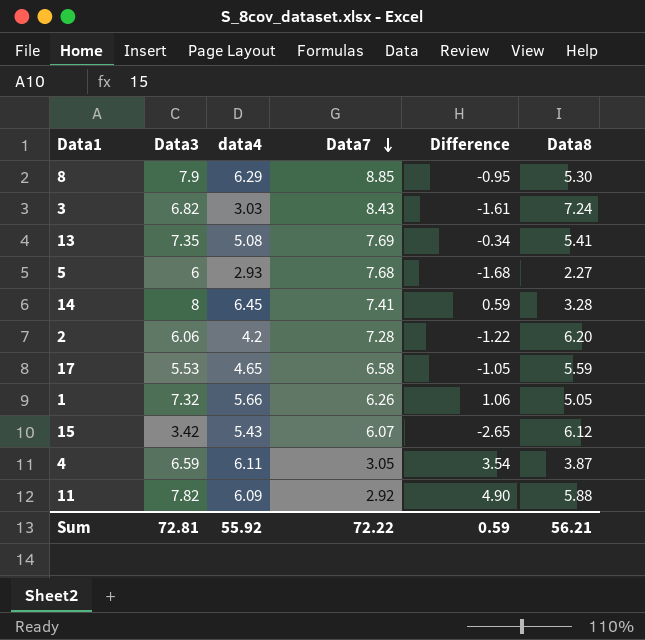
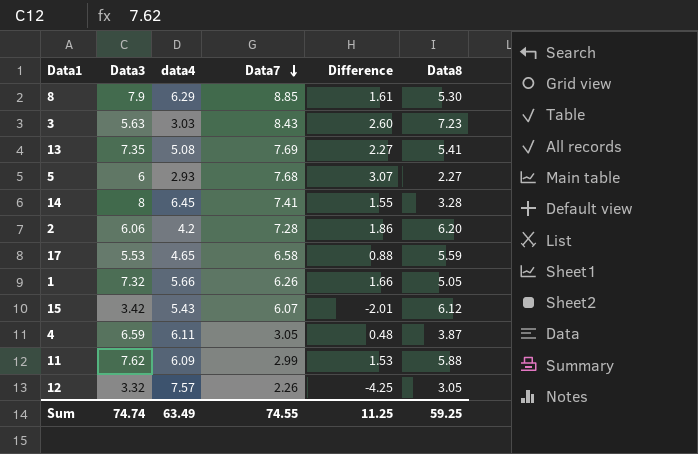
column Difference | formula: [Data3] - [Data7] -> [Data3] - [data4]
3 | Data3: 6.82 -> 5.63
3 | Data8: 7.24 -> 7.23
11 | Data3: 7.82 -> 7.62
11 | Data7: 2.92 -> 2.99
row 12: none -> 3.32 | 7.57 | 2.26 | -4.25 | 3.05
Sum | Data3: 72.81 -> 74.74
Sum | data4: 55.92 -> 63.49
Sum | Data7: 72.22 -> 74.55
Sum | Difference: 0.59 -> 11.25
Sum | Data8: 56.21 -> 59.25

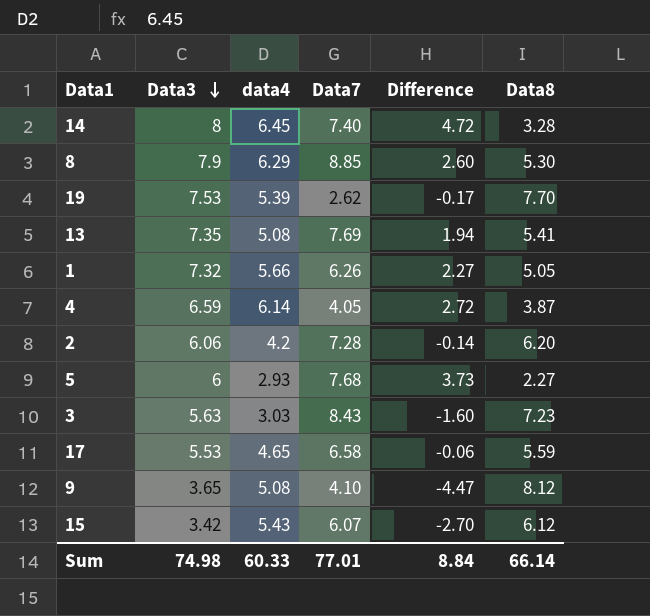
row order: Data7 descending -> Data3 descending
column Difference | formula: [Data3] - [data4] -> [Data3] - [Data8]
row 11: 7.62 | 6.09 | 2.99 | 1.53 | 5.88 -> none
row 12: 3.32 | 7.57 | 2.26 | -4.25 | 3.05 -> none
14 | Data7: 7.41 -> 7.40
row 19: none -> 7.53 | 5.39 | 2.62 | -0.17 | 7.70
4 | data4: 6.11 -> 6.14
4 | Data7: 3.05 -> 4.05
row 9: none -> 3.65 | 5.08 | 4.10 | -4.47 | 8.12
Sum | Data3: 74.74 -> 74.98
Sum | data4: 63.49 -> 60.33
Sum | Data7: 74.55 -> 77.01
Sum | Difference: 11.25 -> 8.84
Sum | Data8: 59.25 -> 66.14

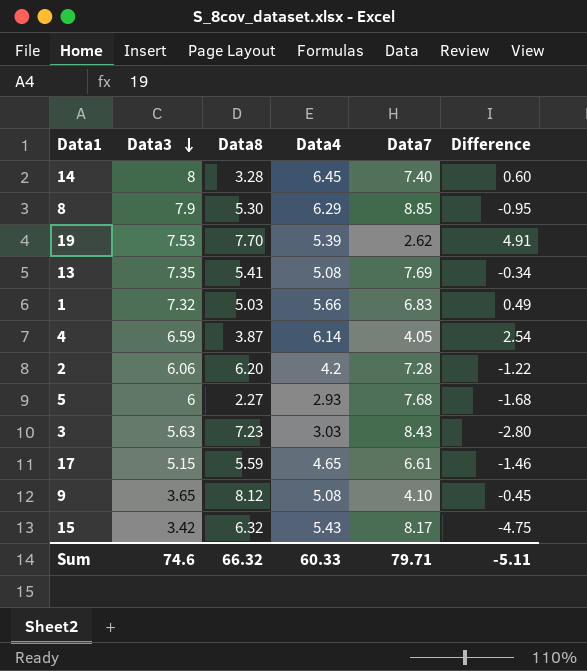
column Data8 | position: 6 -> 3
column name: data4 -> Data4
column Difference | formula: [Data3] - [Data8] -> [Data3] - [Data7]
1 | Data8: 5.05 -> 5.03
1 | Data7: 6.26 -> 6.83
17 | Data3: 5.53 -> 5.15
17 | Data7: 6.58 -> 6.61
15 | Data8: 6.12 -> 6.32
15 | Data7: 6.07 -> 8.17
Sum | Data3: 74.98 -> 74.6
Sum | Data8: 66.14 -> 66.32
Sum | Data7: 77.01 -> 79.71
Sum | Difference: 8.84 -> -5.11

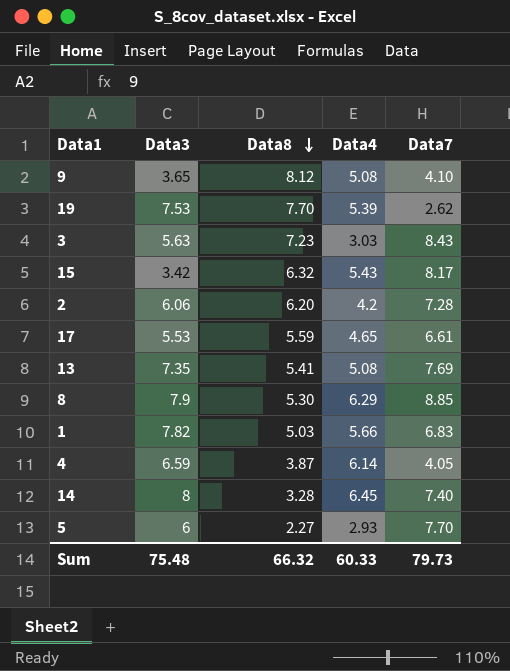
row order: Data3 descending -> Data8 descending
column Difference | formula: [Data3] - [Data7] -> none
17 | Data3: 5.15 -> 5.53
1 | Data3: 7.32 -> 7.82
5 | Data7: 7.68 -> 7.70
Sum | Data3: 74.6 -> 75.48
Sum | Data7: 79.71 -> 79.73

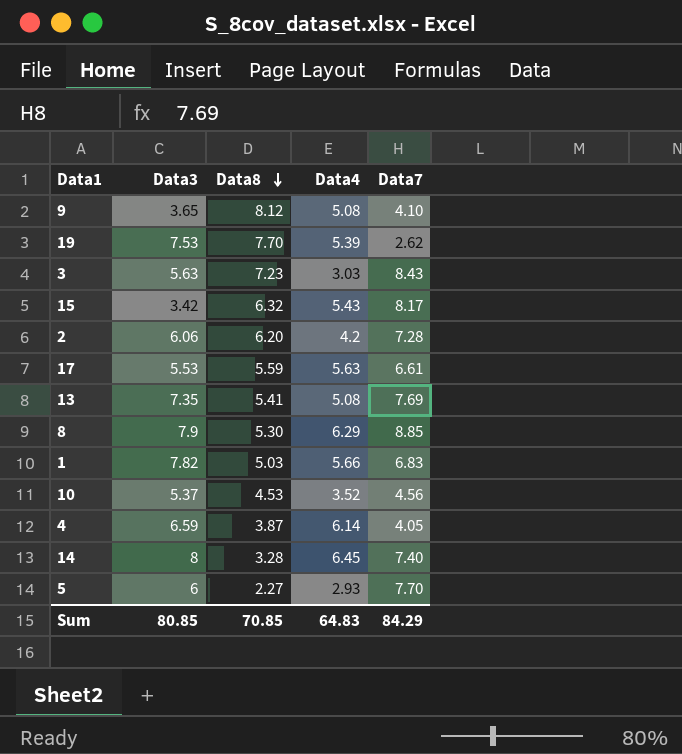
17 | Data4: 4.65 -> 5.63
row 10: none -> 5.37 | 4.53 | 3.52 | 4.56
Sum | Data3: 75.48 -> 80.85
Sum | Data8: 66.32 -> 70.85
Sum | Data4: 60.33 -> 64.83
Sum | Data7: 79.73 -> 84.29

